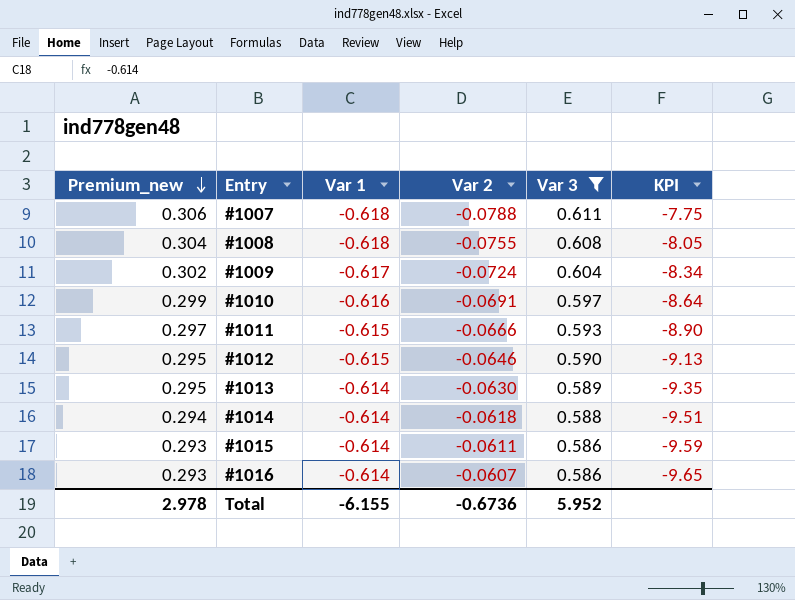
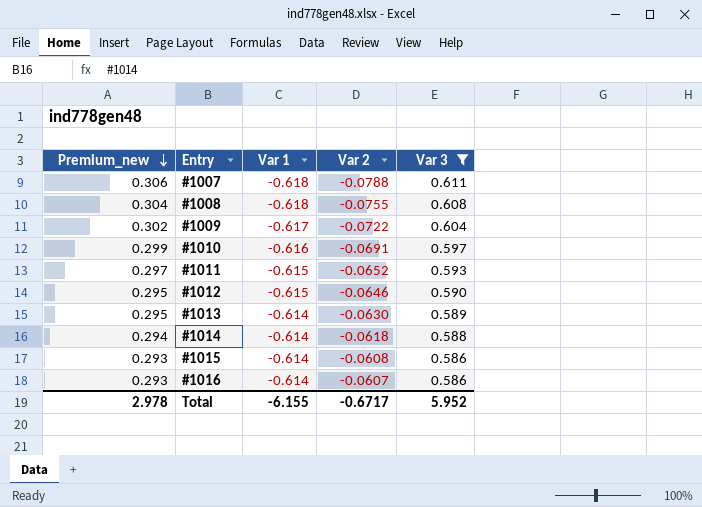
column KPI | formula: [Var 3] / [Var 2] -> none
#1009 | Var 2: -0.0724 -> -0.0722
#1011 | Var 2: -0.0666 -> -0.0652
#1015 | Var 2: -0.0611 -> -0.0608
Total | Var 2: -0.6736 -> -0.6717

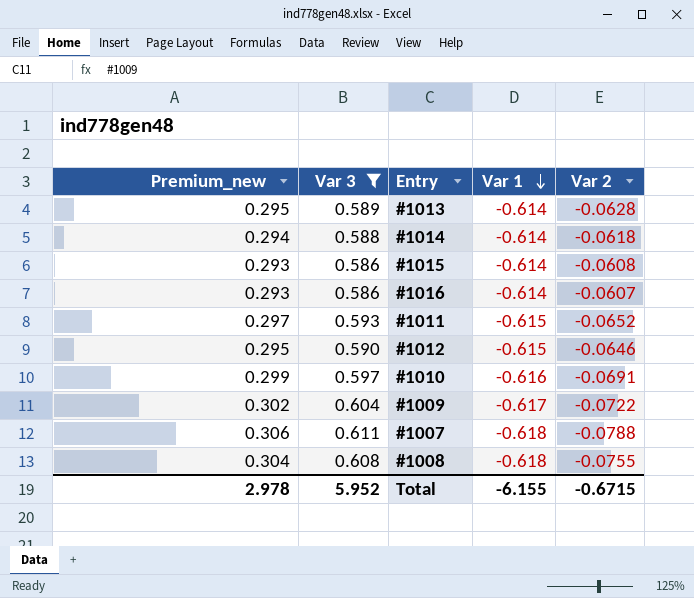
row order: Premium_new descending -> Var 1 descending
column Var 3 | position: 5 -> 2
#1013 | Var 2: -0.0630 -> -0.0628
Total | Var 2: -0.6717 -> -0.6715

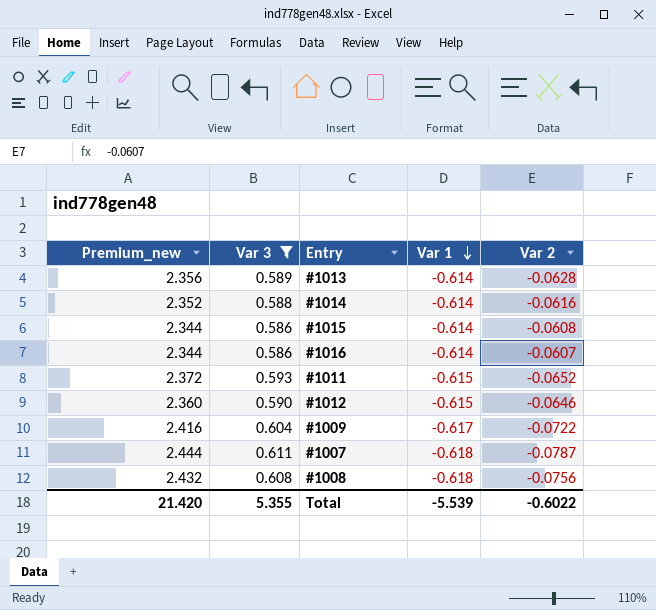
column Premium_new | formula: [Var 3] * 0.5 -> [Var 3] * 4
row #1010: 0.299 | 0.597 | -0.616 | -0.0691 -> none
#1014 | Var 2: -0.0618 -> -0.0616
#1007 | Var 2: -0.0788 -> -0.0787
#1008 | Var 2: -0.0755 -> -0.0756
Total | Premium_new: 2.978 -> 21.420
Total | Var 3: 5.952 -> 5.355
Total | Var 1: -6.155 -> -5.539
Total | Var 2: -0.6715 -> -0.6022

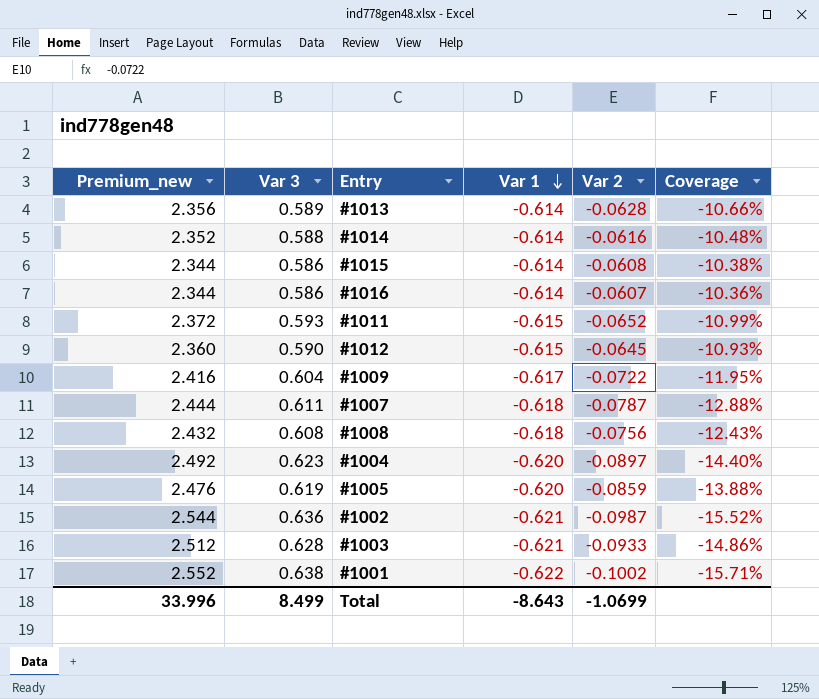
filter: Var 3 <= 0.611 -> none
column Coverage | formula: none -> [Var 2] / [Var 3]
#1012 | Var 2: -0.0646 -> -0.0645
Total | Premium_new: 21.420 -> 33.996
Total | Var 3: 5.355 -> 8.499
Total | Var 1: -5.539 -> -8.643
Total | Var 2: -0.6022 -> -1.0699

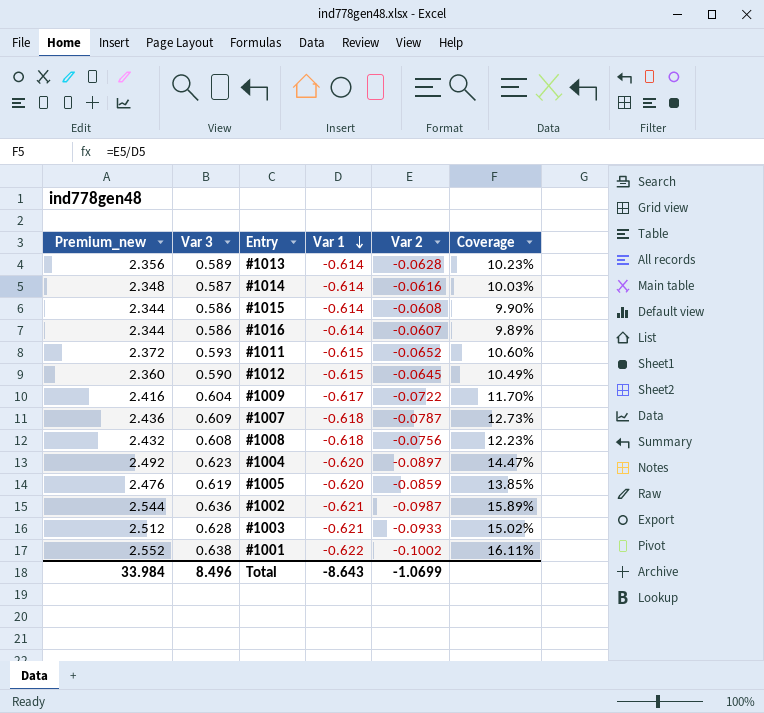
column Coverage | formula: [Var 2] / [Var 3] -> [Var 2] / [Var 1]
#1014 | Premium_new: 2.352 -> 2.348
#1014 | Var 3: 0.588 -> 0.587
#1007 | Premium_new: 2.444 -> 2.436
#1007 | Var 3: 0.611 -> 0.609
Total | Premium_new: 33.996 -> 33.984
Total | Var 3: 8.499 -> 8.496

